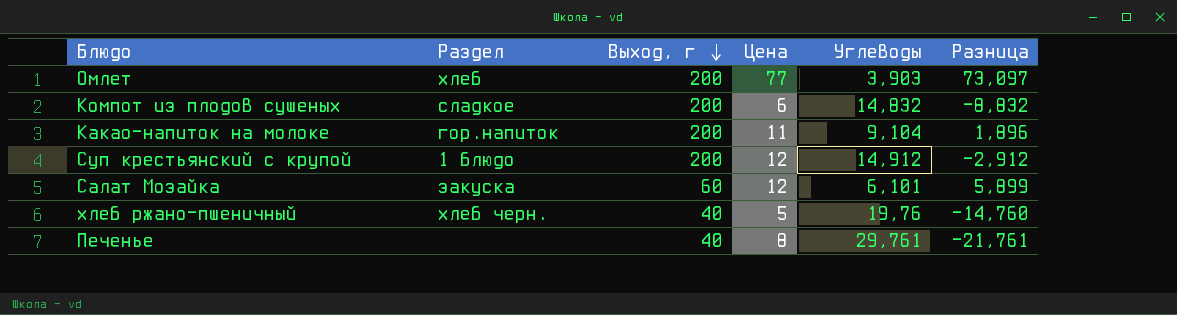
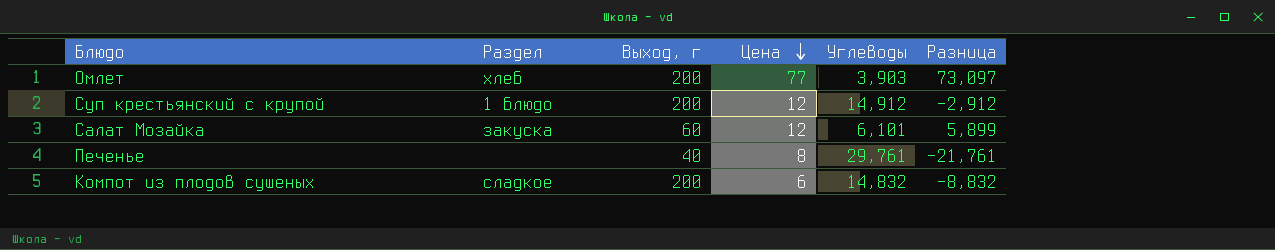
row order: Выход, г descending -> Цена descending
row Какао-напиток на молоке: гор.напиток | 200 | 11 | 9,104 | 1,896 -> none
row хлеб ржано-пшеничный: хлеб черн. | 40 | 5 | 19,76 | -14,760 -> none

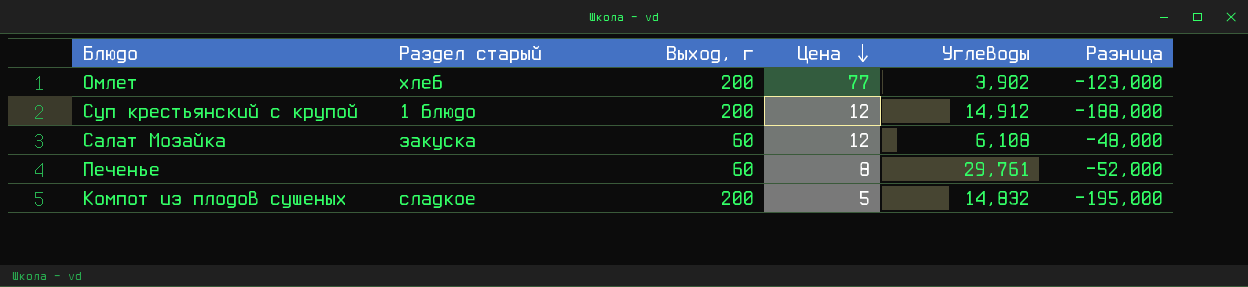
column name: Раздел -> Раздел старый
column Разница | formula: [Цена] - [Углеводы] -> [Цена] - [Выход, г]
Омлет | Углеводы: 3,903 -> 3,902
Салат Мозайка | Углеводы: 6,101 -> 6,108
Печенье | Выход, г: 40 -> 60
Компот из плодов сушеных | Цена: 6 -> 5

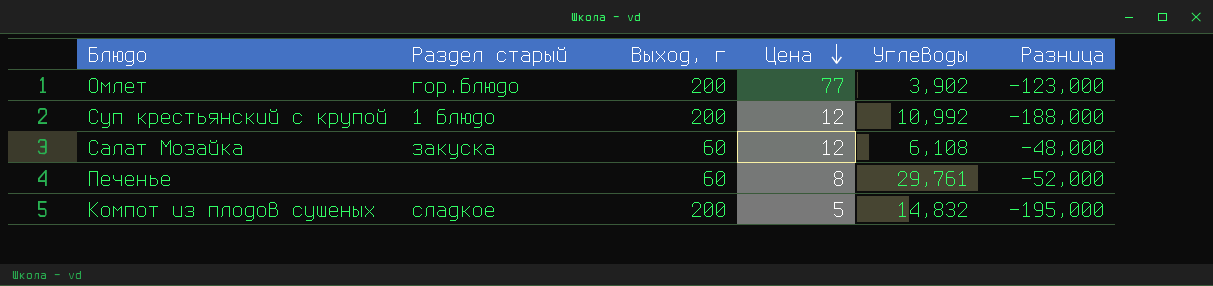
Омлет | Раздел старый: хлеб -> гор.блюдо
Суп крестьянский с крупой | Углеводы: 14,912 -> 10,992

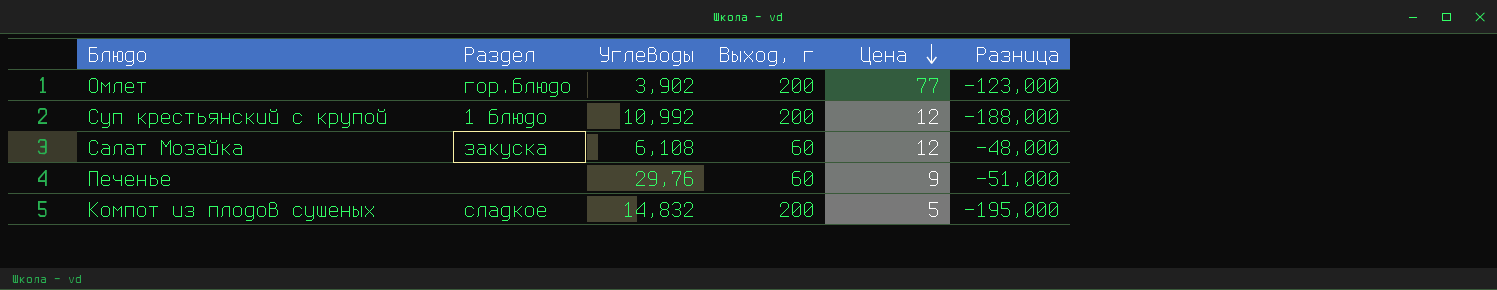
column name: Раздел старый -> Раздел
column Углеводы | position: 5 -> 3
Печенье | Углеводы: 29,761 -> 29,76
Печенье | Цена: 8 -> 9
Печенье | Разница: -52,000 -> -51,000

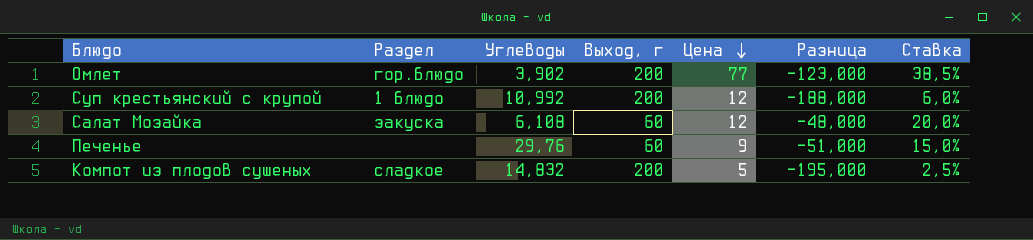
column Ставка | formula: none -> [Цена] / [Выход, г]

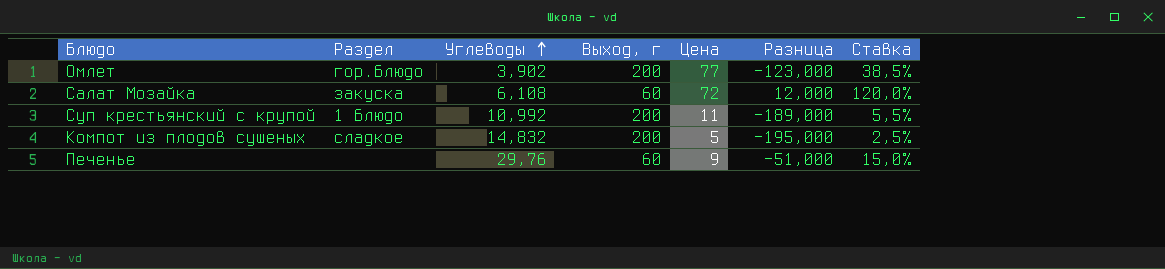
row order: Цена descending -> Углеводы ascending
Салат Мозайка | Цена: 12 -> 72
Салат Мозайка | Разница: -48,000 -> 12,000
Салат Мозайка | Ставка: 20,0% -> 120,0%
Суп крестьянский с крупой | Цена: 12 -> 11
Суп крестьянский с крупой | Разница: -188,000 -> -189,000
Суп крестьянский с крупой | Ставка: 6,0% -> 5,5%

